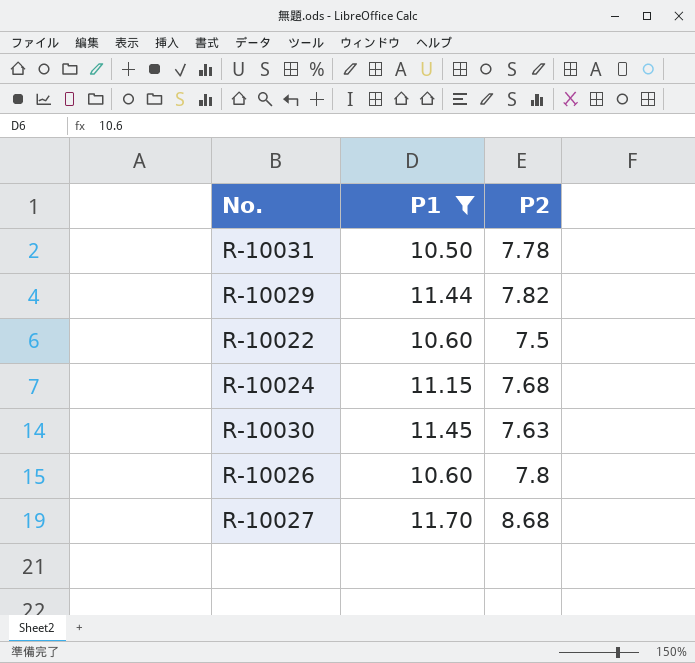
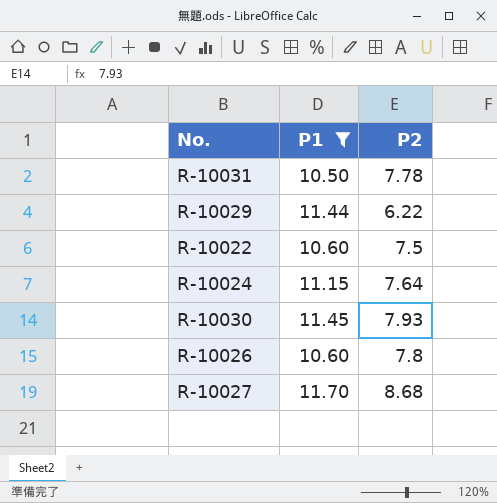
R-10029 | P2: 7.82 -> 6.22
R-10024 | P2: 7.68 -> 7.64
R-10030 | P2: 7.63 -> 7.93

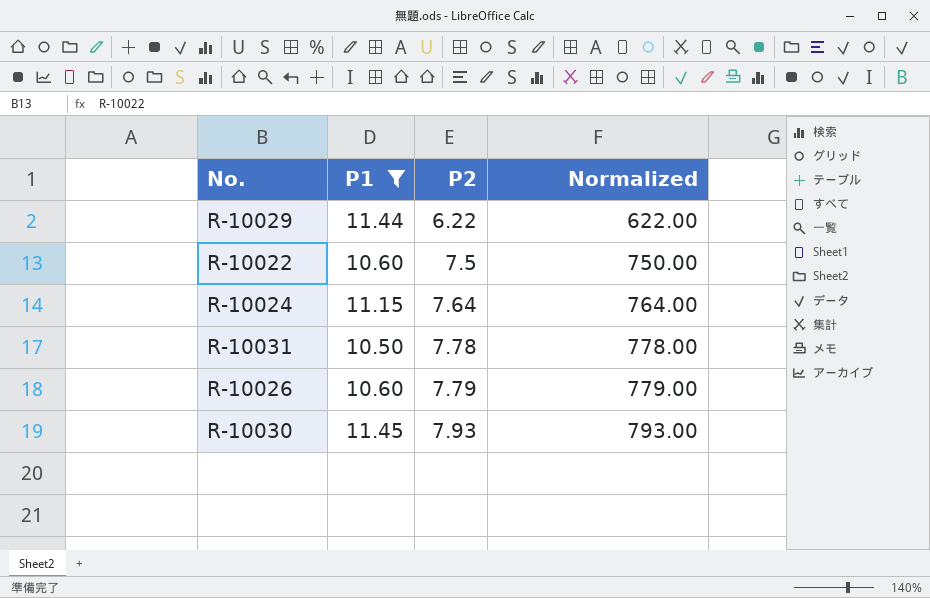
row order: none -> P2 ascending
column Normalized | formula: none -> [P2] * 100
row R-10027: 11.70 | 8.68 -> none
R-10026 | P2: 7.8 -> 7.79

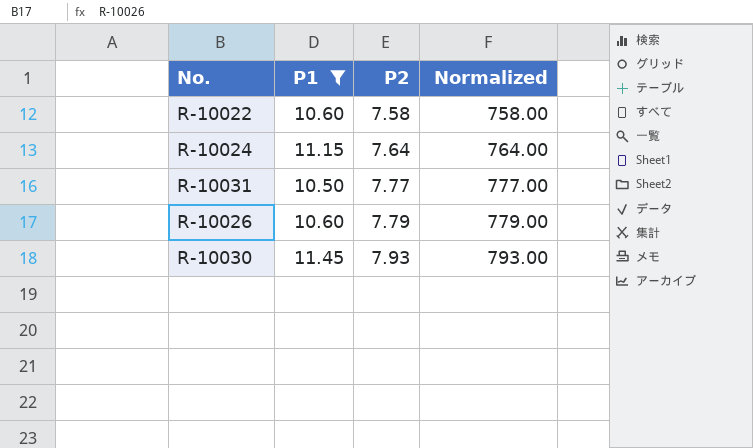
row R-10029: 11.44 | 6.22 | 622.00 -> none
R-10022 | P2: 7.5 -> 7.58
R-10022 | Normalized: 750.00 -> 758.00
R-10031 | P2: 7.78 -> 7.77
R-10031 | Normalized: 778.00 -> 777.00

